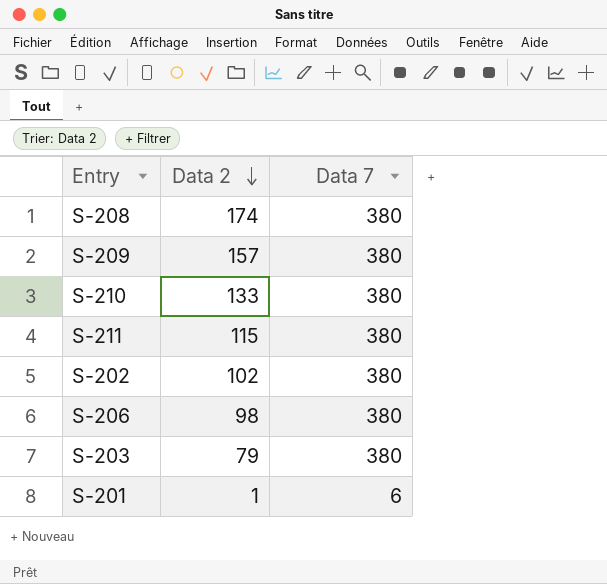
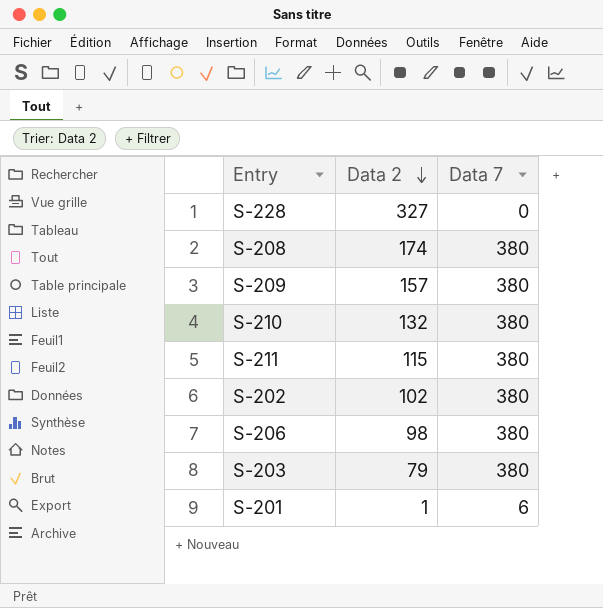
row S-228: none -> 327 | 0
S-210 | Data 2: 133 -> 132

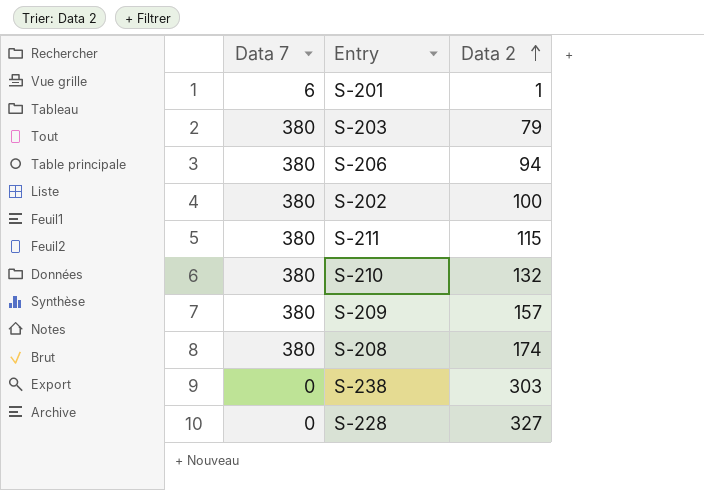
row order: Data 2 descending -> Data 2 ascending
column Data 7 | position: 3 -> 1
S-206 | Data 2: 98 -> 94
S-202 | Data 2: 102 -> 100
row S-238: none -> 0 | 303

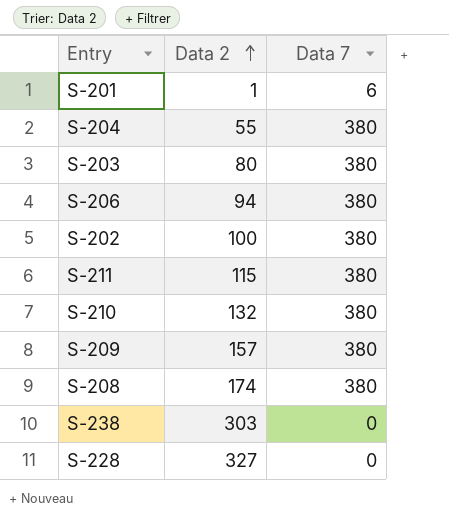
column Data 7 | position: 1 -> 3
row S-204: none -> 55 | 380
S-203 | Data 2: 79 -> 80

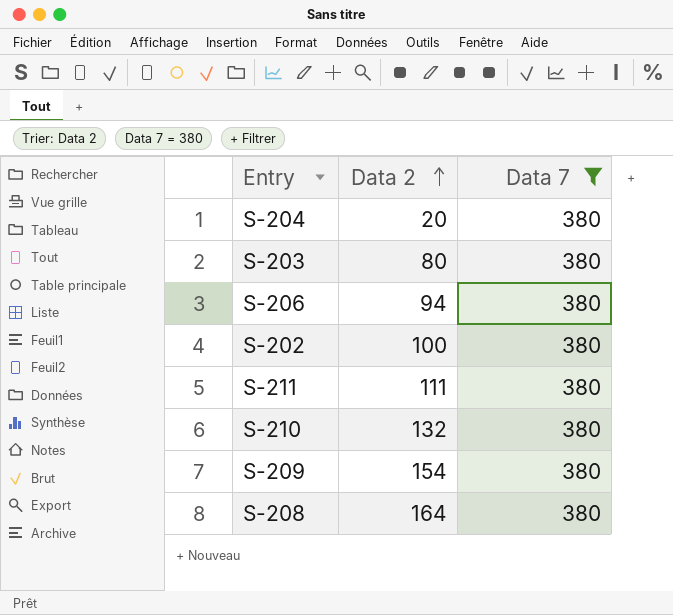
filter: none -> Data 7 = 380
S-204 | Data 2: 55 -> 20
S-211 | Data 2: 115 -> 111
S-209 | Data 2: 157 -> 154
S-208 | Data 2: 174 -> 164

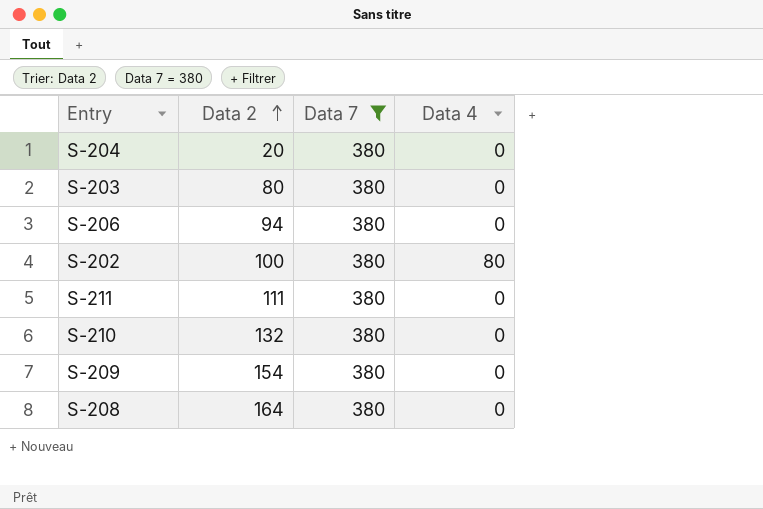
column Data 4 | position: none -> 4

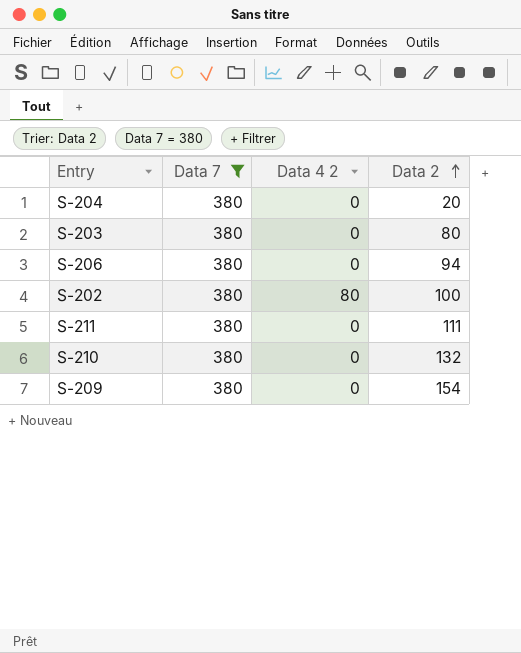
column name: Data 4 -> Data 4 2
column Data 2 | position: 2 -> 4
row S-208: 164 | 380 | 0 -> none

